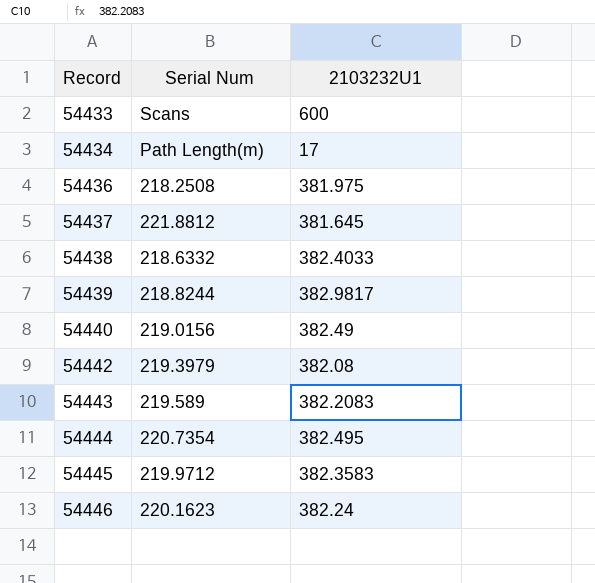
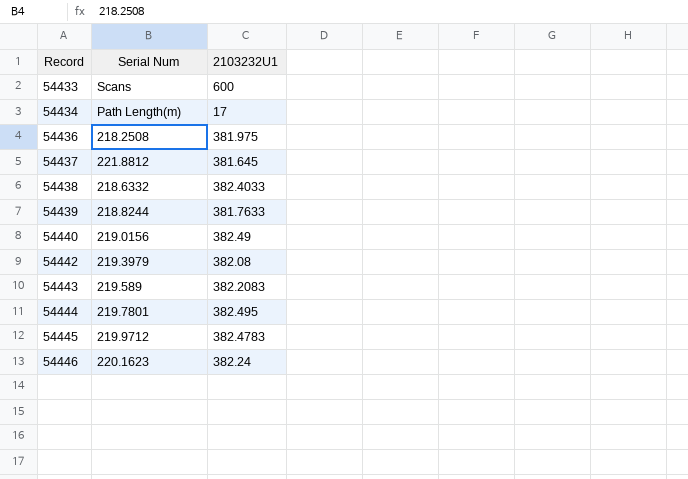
54439 | 2103232U1: 382.9817 -> 381.7633
54444 | Serial Num: 220.7354 -> 219.7801
54445 | 2103232U1: 382.3583 -> 382.4783

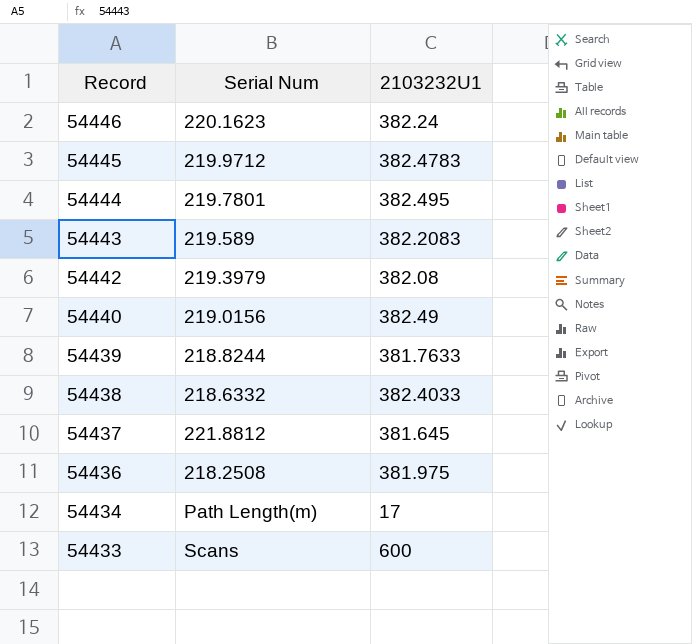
row order: Record ascending -> Record descending

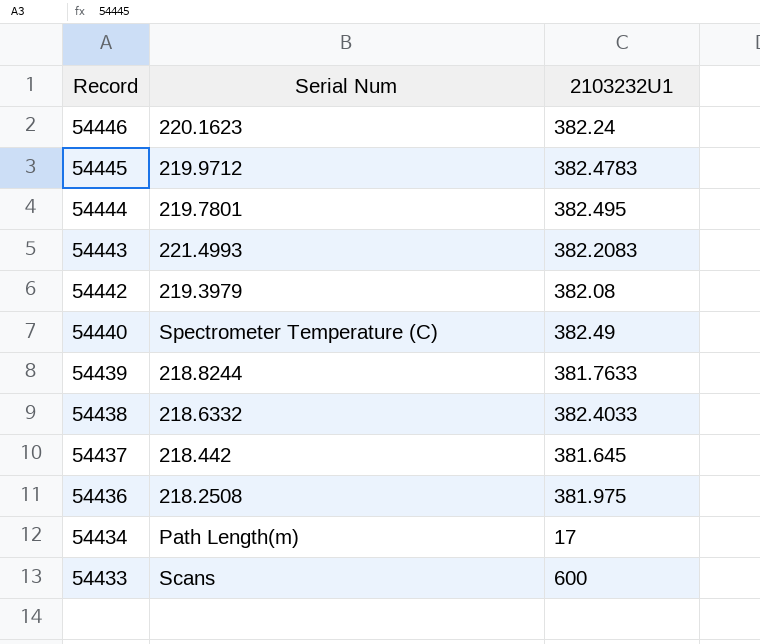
54443 | Serial Num: 219.589 -> 221.4993
54440 | Serial Num: 219.0156 -> Spectrometer Temperature (C)
54437 | Serial Num: 221.8812 -> 218.442

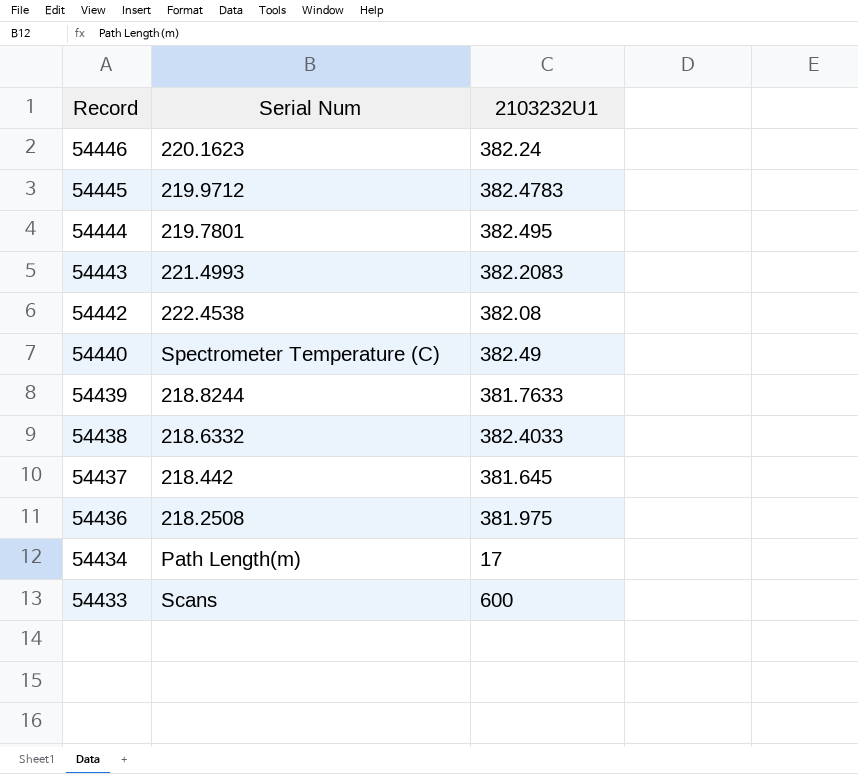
54442 | Serial Num: 219.3979 -> 222.4538

